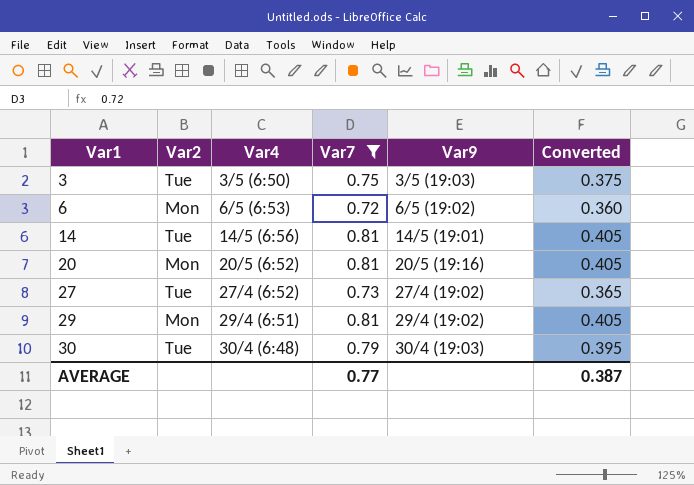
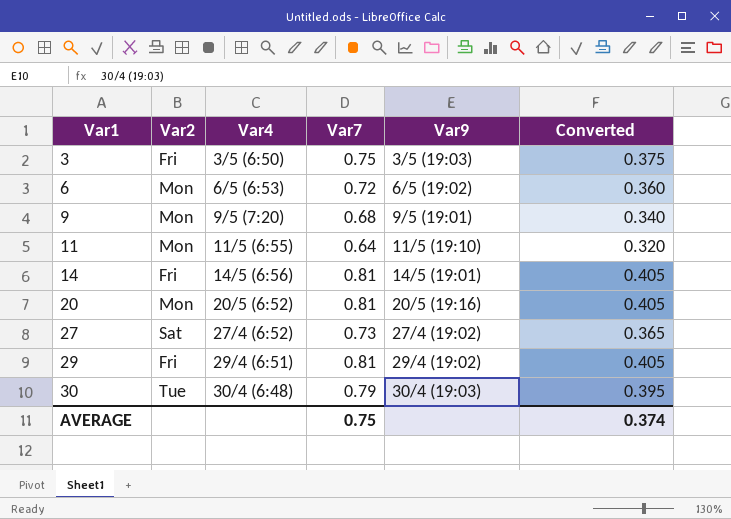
filter: Var7 >= 0.72 -> none
3 | Var2: Tue -> Fri
14 | Var2: Tue -> Fri
27 | Var2: Tue -> Sat
29 | Var2: Mon -> Fri
AVERAGE | Var7: 0.77 -> 0.75
AVERAGE | Converted: 0.387 -> 0.374

